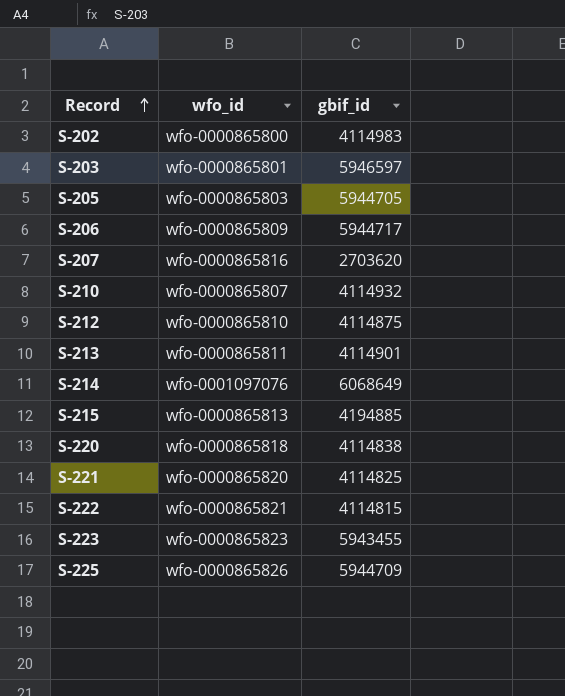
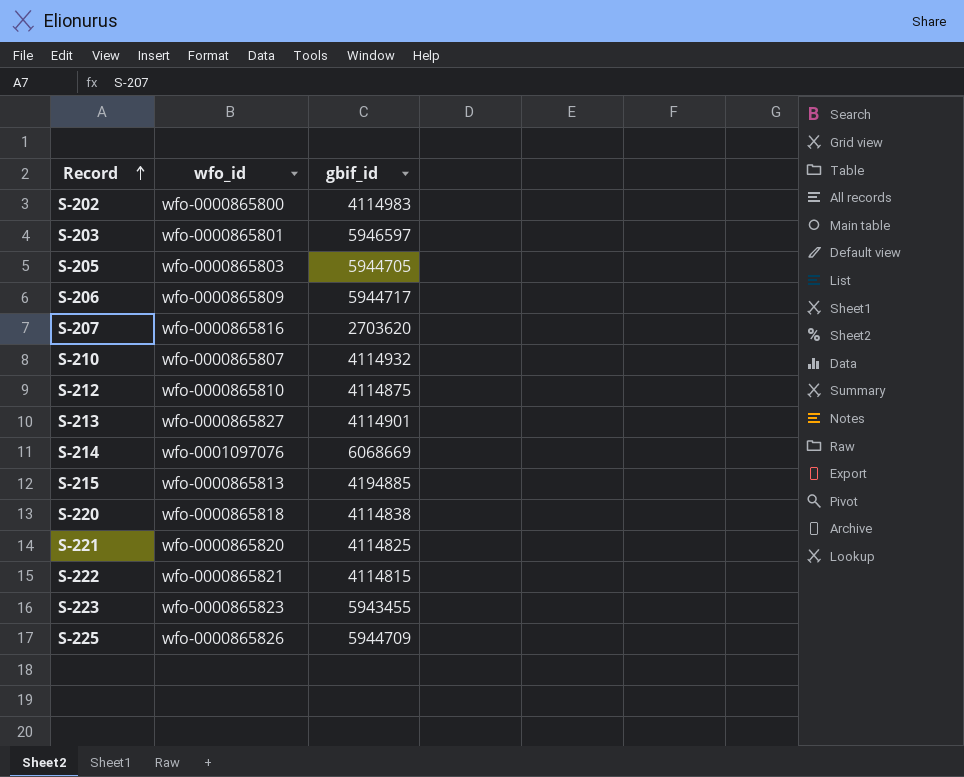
S-213 | wfo_id: wfo-0000865811 -> wfo-0000865827
S-214 | gbif_id: 6068649 -> 6068669

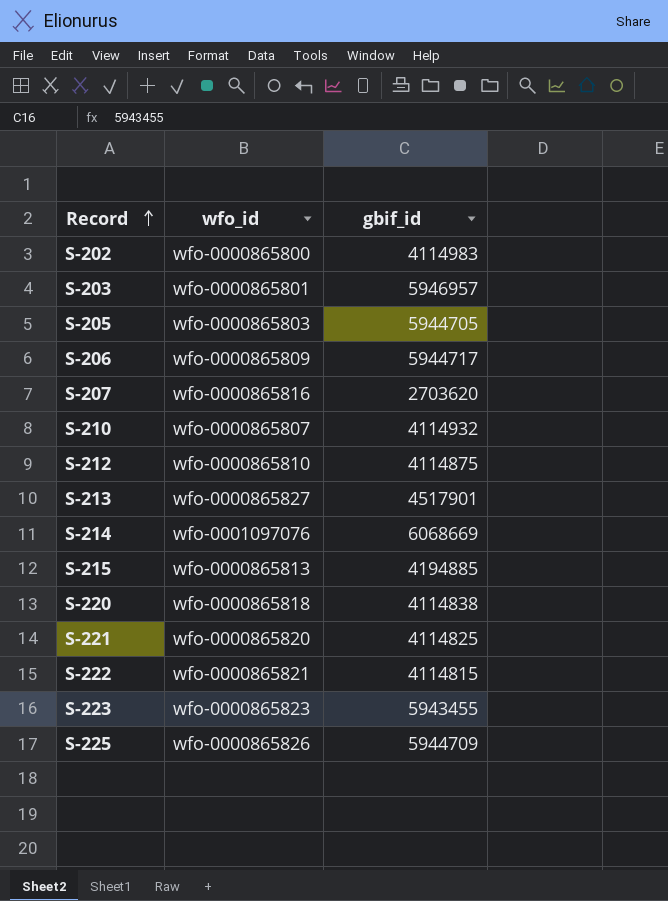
S-203 | gbif_id: 5946597 -> 5946957
S-213 | gbif_id: 4114901 -> 4517901

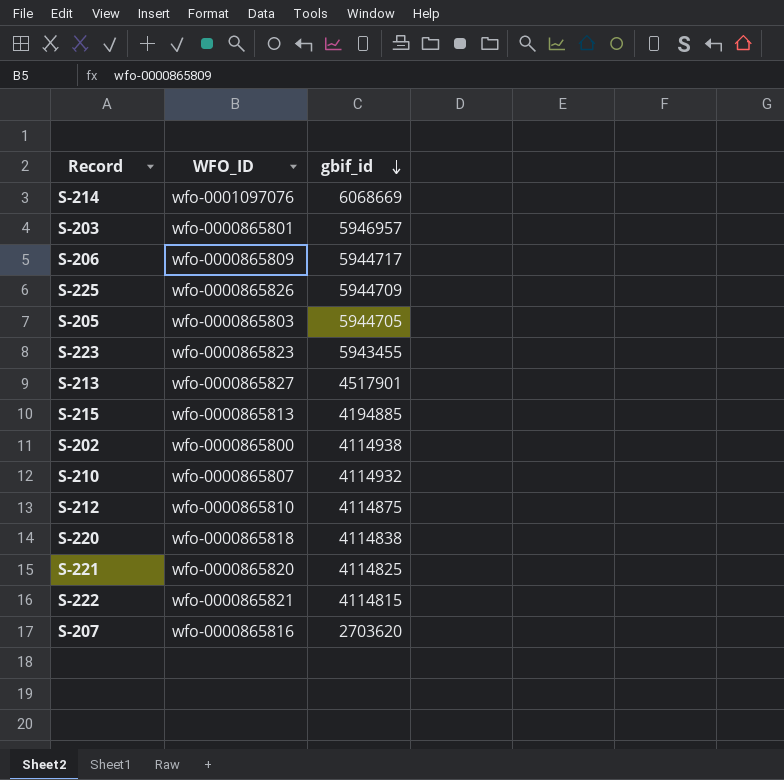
row order: Record ascending -> gbif_id descending
column name: wfo_id -> WFO_ID
S-202 | gbif_id: 4114983 -> 4114938

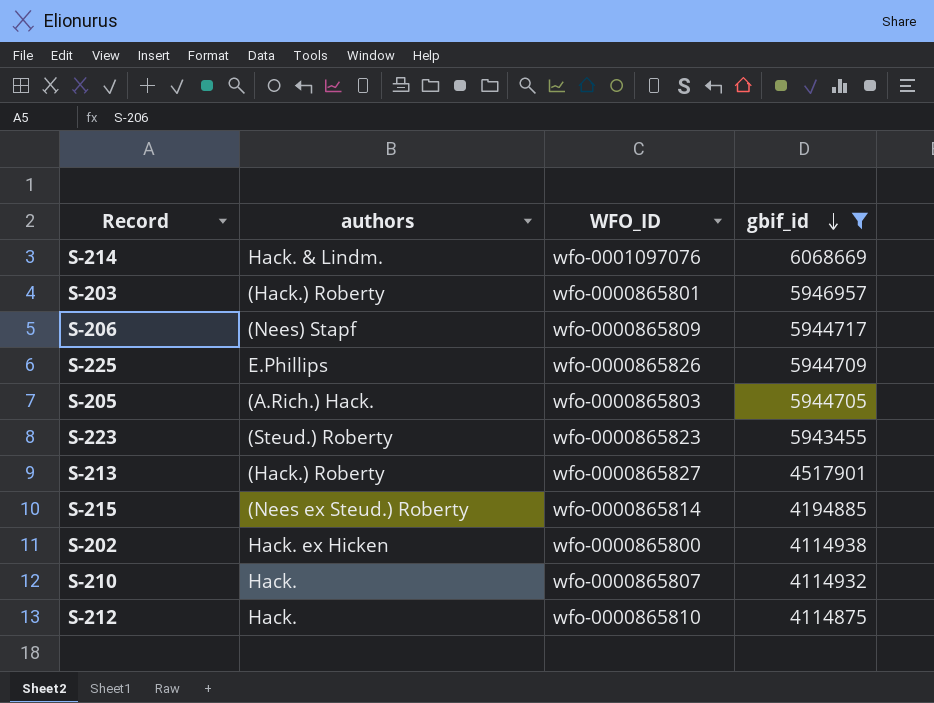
filter: none -> gbif_id >= 4114875
column authors | position: none -> 2
S-215 | WFO_ID: wfo-0000865813 -> wfo-0000865814

